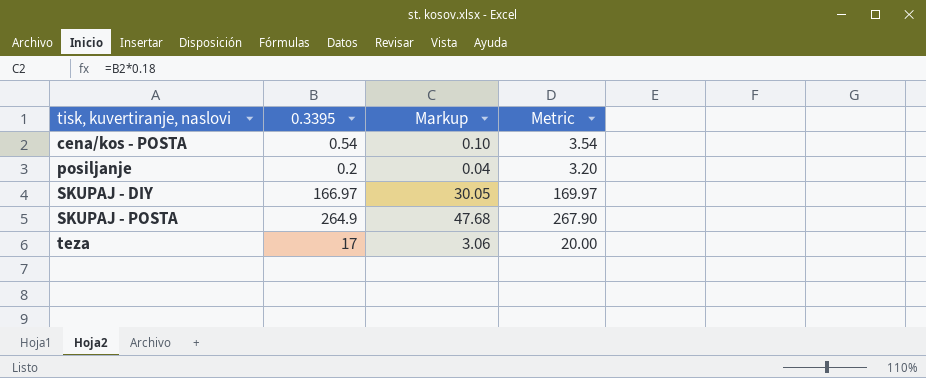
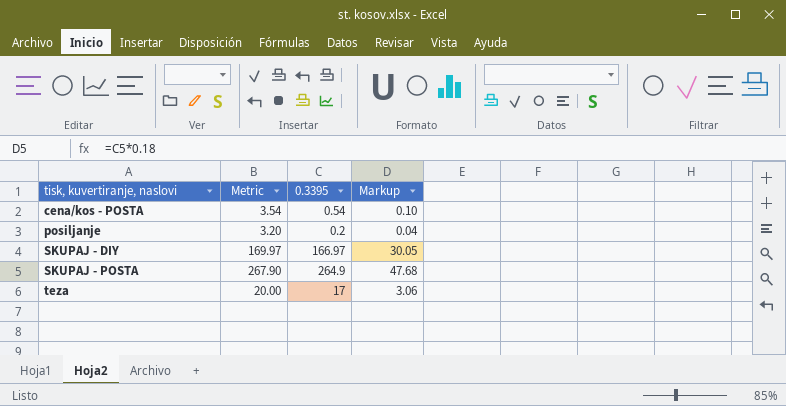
column Metric | position: 4 -> 2

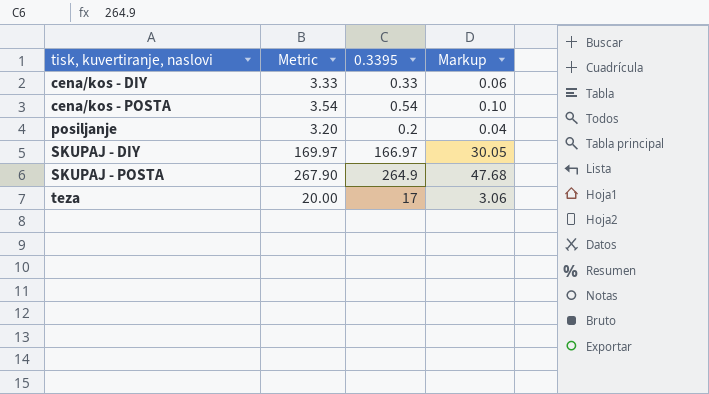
row cena/kos - DIY: none -> 3.33 | 0.33 | 0.06

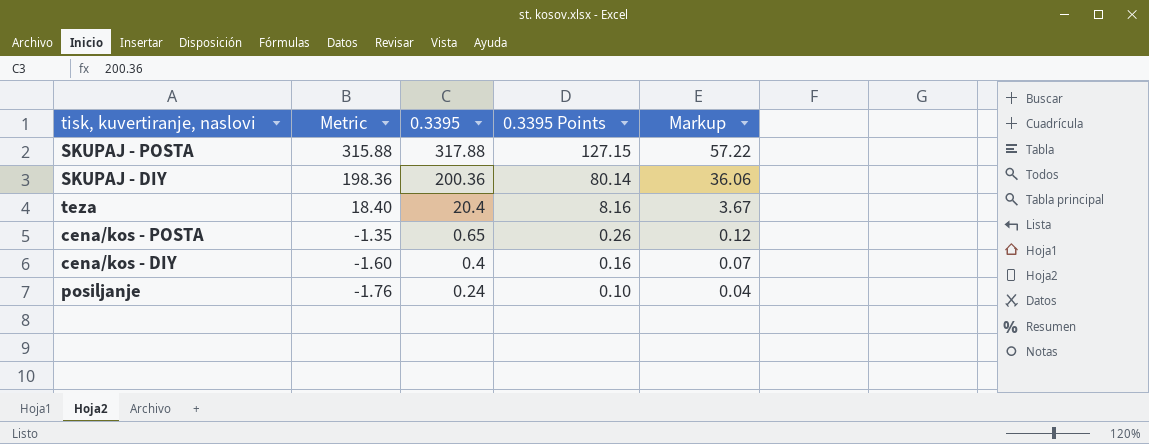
row order: tisk, kuvertiranje, naslovi ascending -> Metric descending
column Metric | formula: [0.3395] + 3 -> [0.3395] - 2
column 0.3395 Points | formula: none -> [0.3395] * 0.4
SKUPAJ - POSTA | 0.3395: 264.9 -> 317.88
SKUPAJ - POSTA | Markup: 47.68 -> 57.22
SKUPAJ - DIY | 0.3395: 166.97 -> 200.36
SKUPAJ - DIY | Markup: 30.05 -> 36.06
teza | 0.3395: 17 -> 20.4
teza | Markup: 3.06 -> 3.67
cena/kos - POSTA | 0.3395: 0.54 -> 0.65
cena/kos - POSTA | Markup: 0.10 -> 0.12
cena/kos - DIY | 0.3395: 0.33 -> 0.4
cena/kos - DIY | Markup: 0.06 -> 0.07
posiljanje | 0.3395: 0.2 -> 0.24

